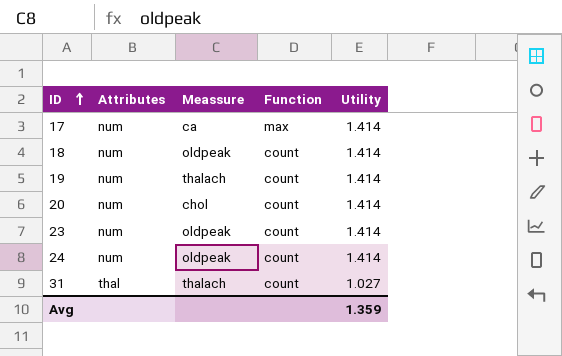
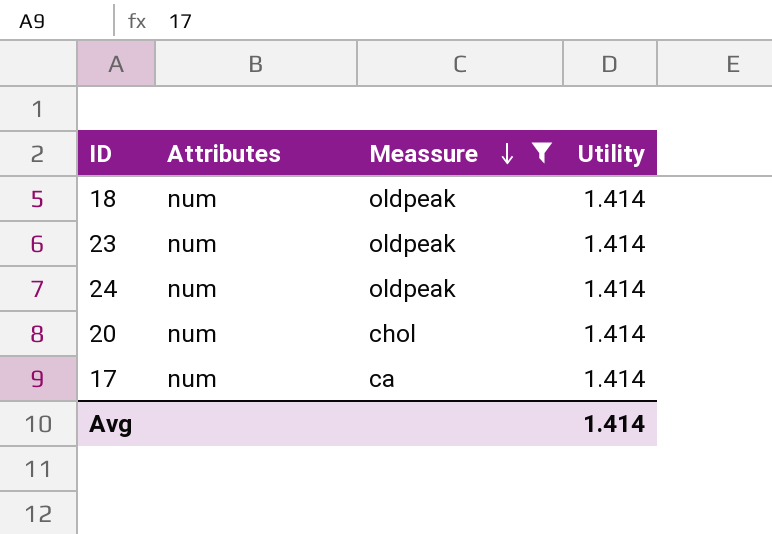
filter: none -> Meassure != thalach
row order: ID ascending -> Meassure descending
column Function | position: 4 -> none
Avg | Utility: 1.359 -> 1.414

